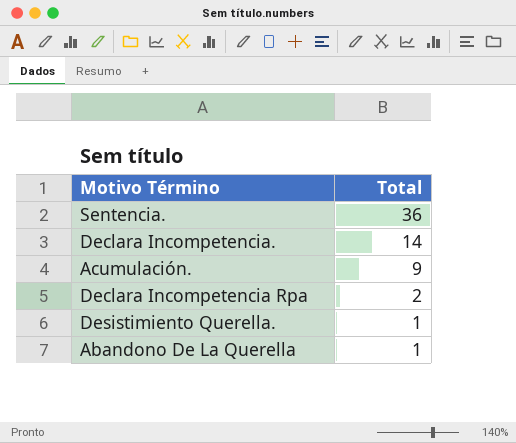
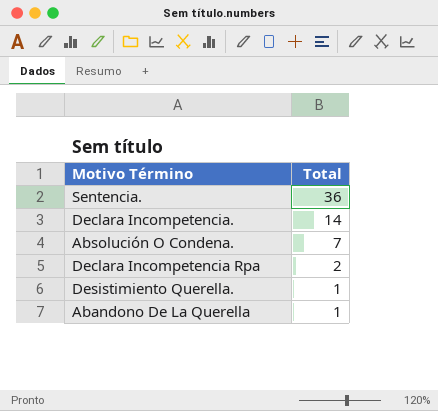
row Acumulación.: 9 -> none
row Absolución O Condena.: none -> 7

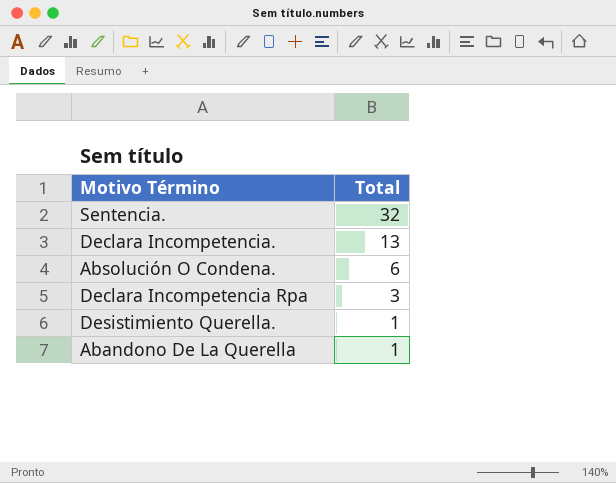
Sentencia. | Total: 36 -> 32
Declara Incompetencia. | Total: 14 -> 13
Absolución O Condena. | Total: 7 -> 6
Declara Incompetencia Rpa | Total: 2 -> 3

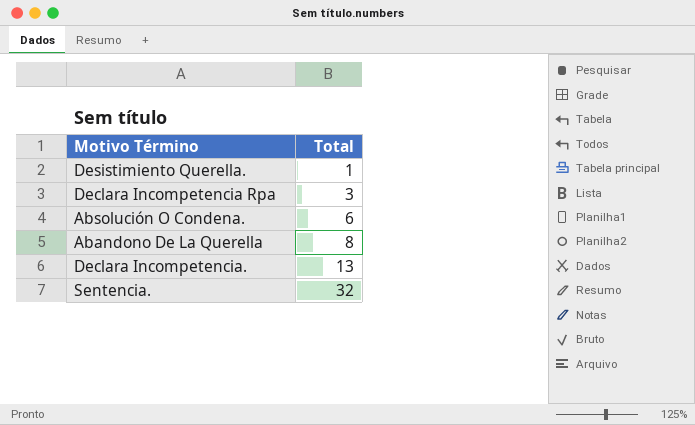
row order: Total descending -> Total ascending
Abandono De La Querella | Total: 1 -> 8

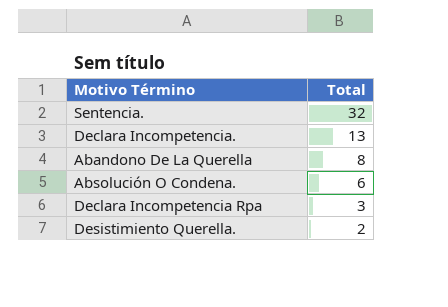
row order: Total ascending -> Total descending
Desistimiento Querella. | Total: 1 -> 2

